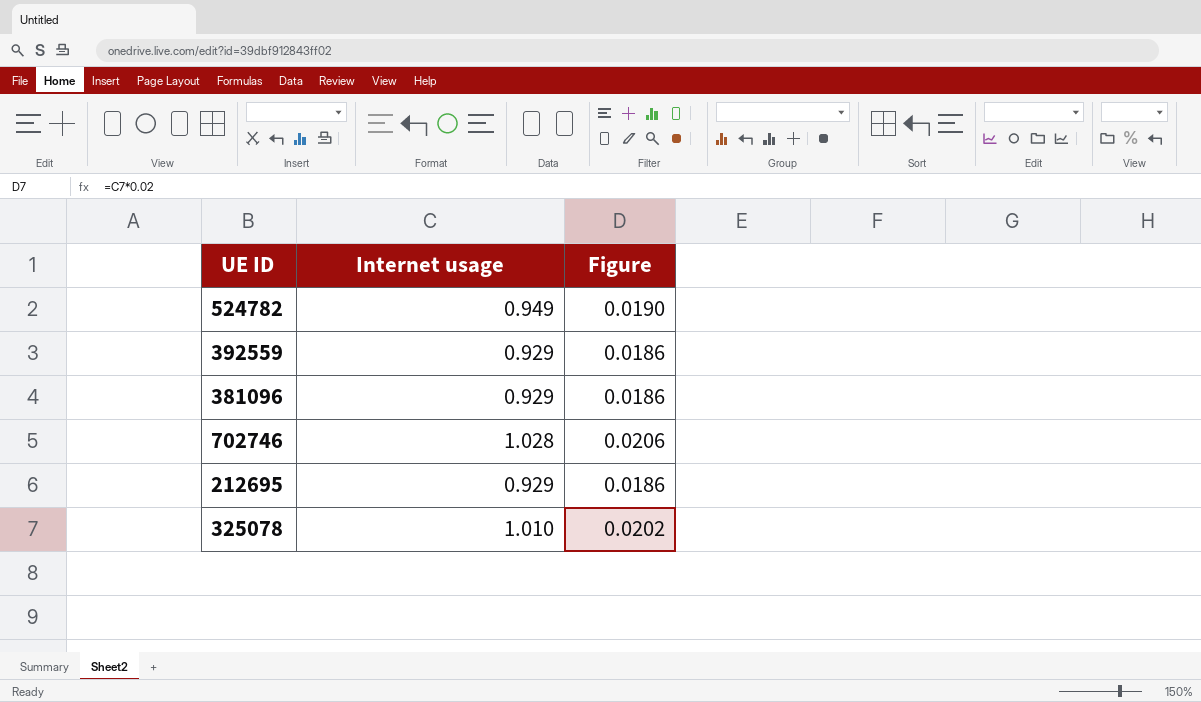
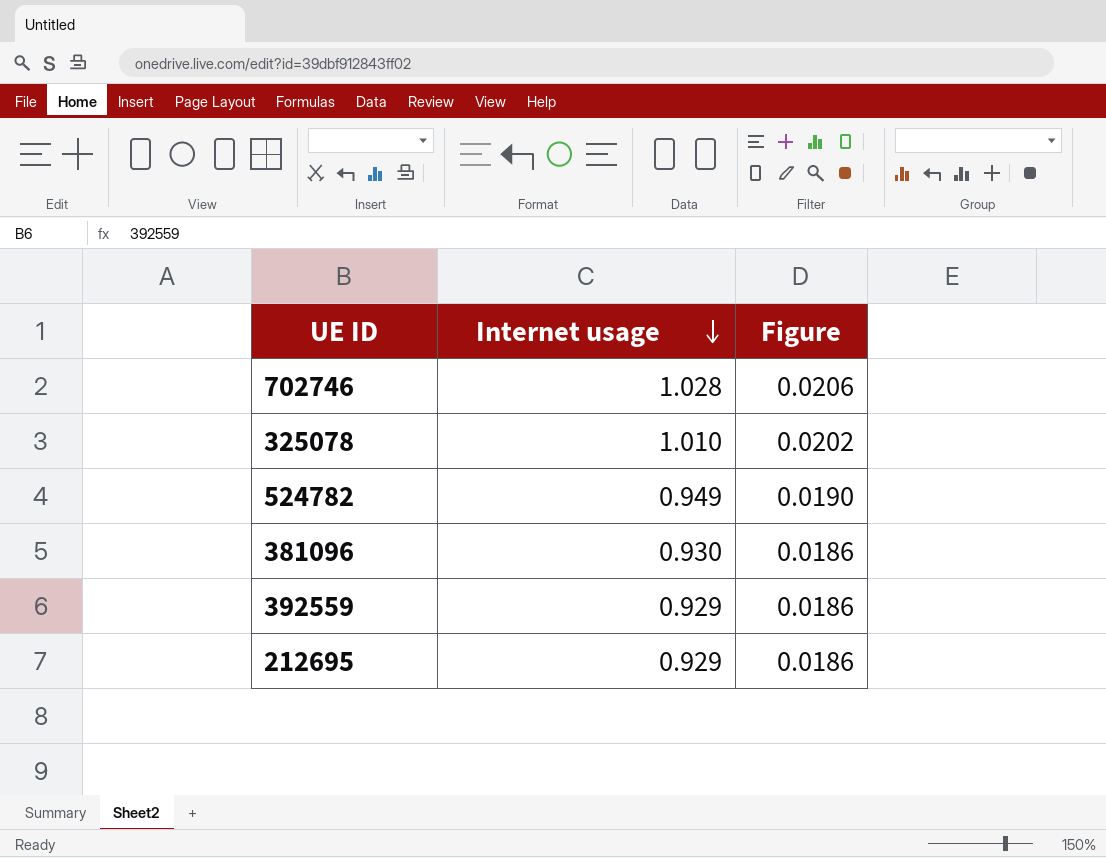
row order: none -> Internet usage descending
381096 | Internet usage: 0.929 -> 0.930

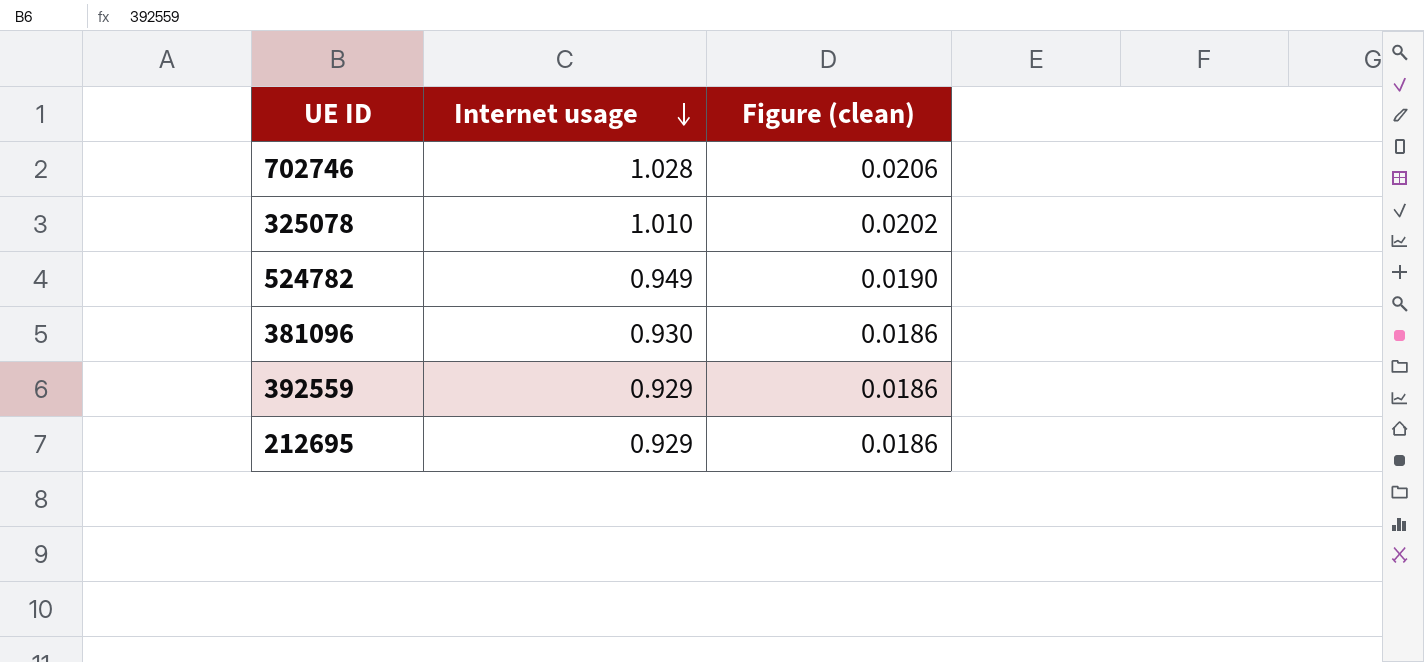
column name: Figure -> Figure (clean)

